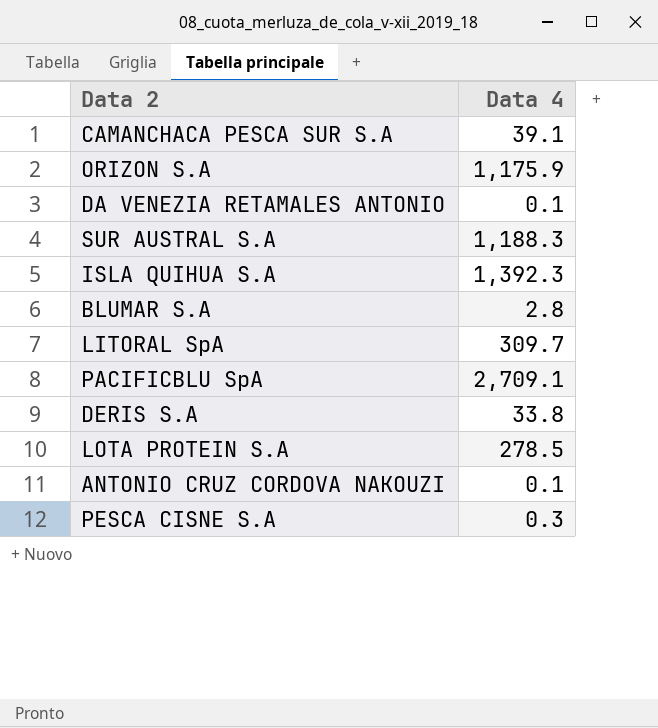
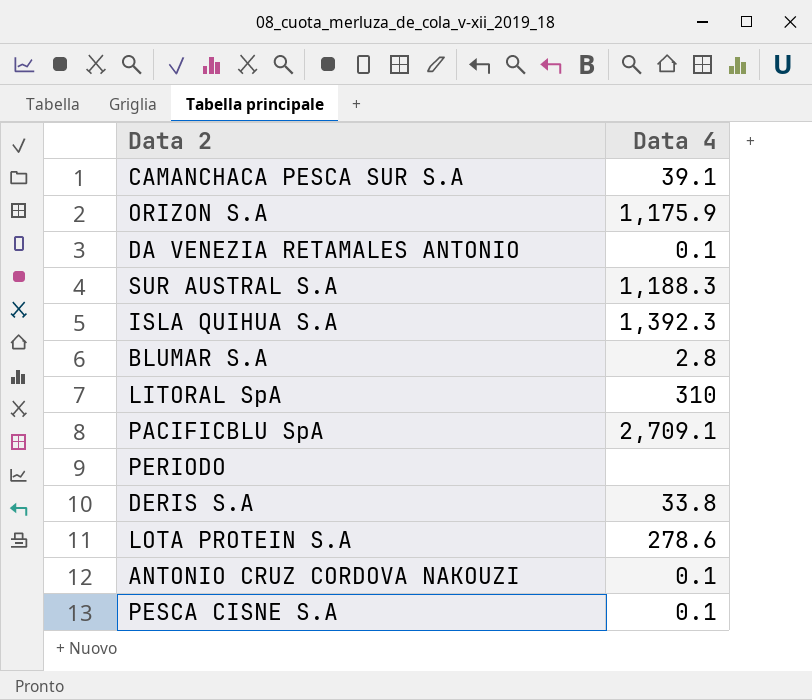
LITORAL SpA | Data 4: 309.7 -> 310
row PERIODO: none -> none
LOTA PROTEIN S.A | Data 4: 278.5 -> 278.6
PESCA CISNE S.A | Data 4: 0.3 -> 0.1

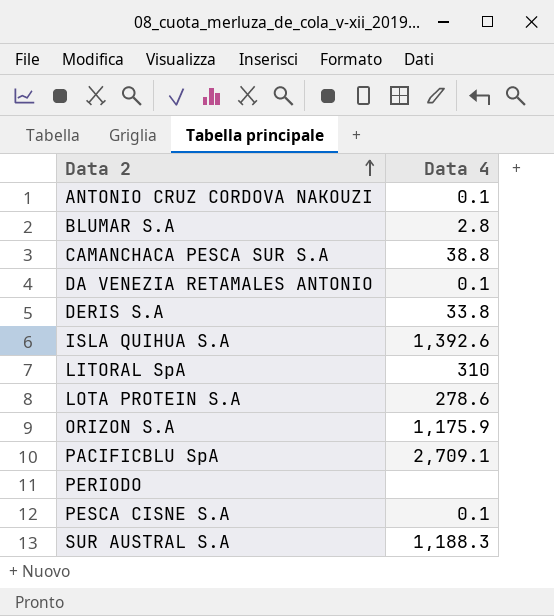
row order: none -> Data 2 ascending
CAMANCHACA PESCA SUR S.A | Data 4: 39.1 -> 38.8
ISLA QUIHUA S.A | Data 4: 1,392.3 -> 1,392.6

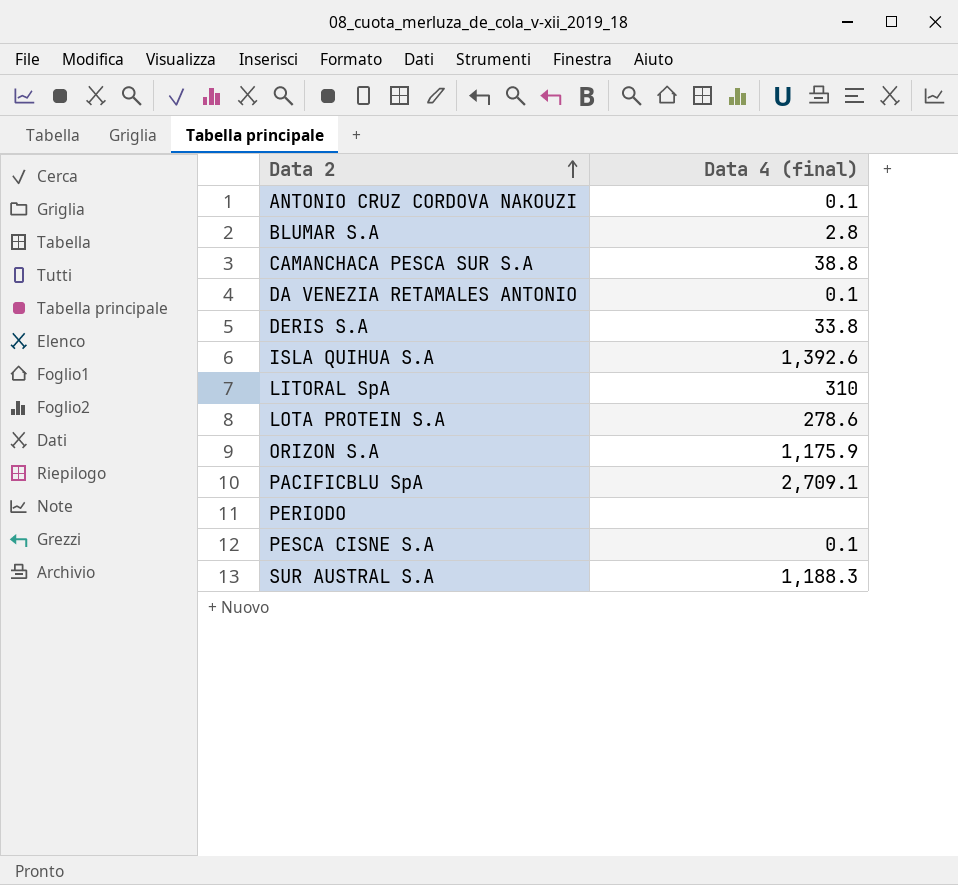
column name: Data 4 -> Data 4 (final)

